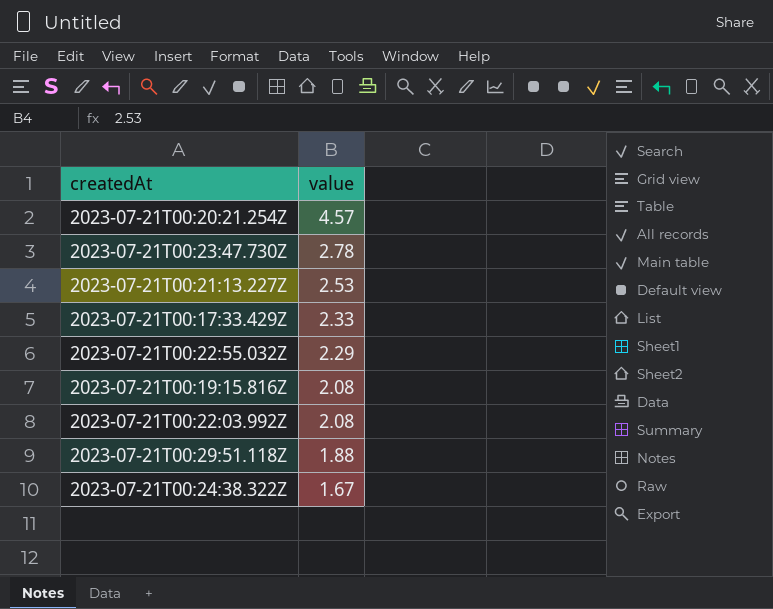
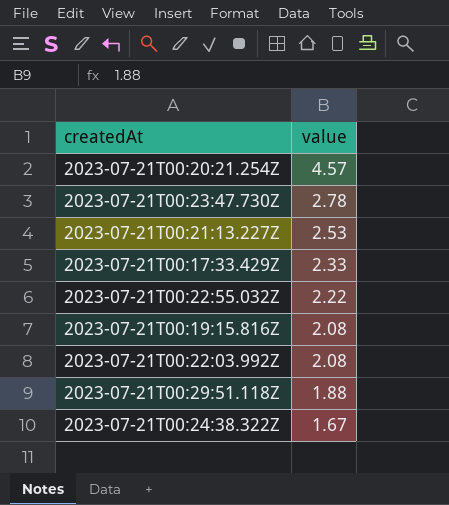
2023-07-21T00:22:55.032Z | value: 2.29 -> 2.22

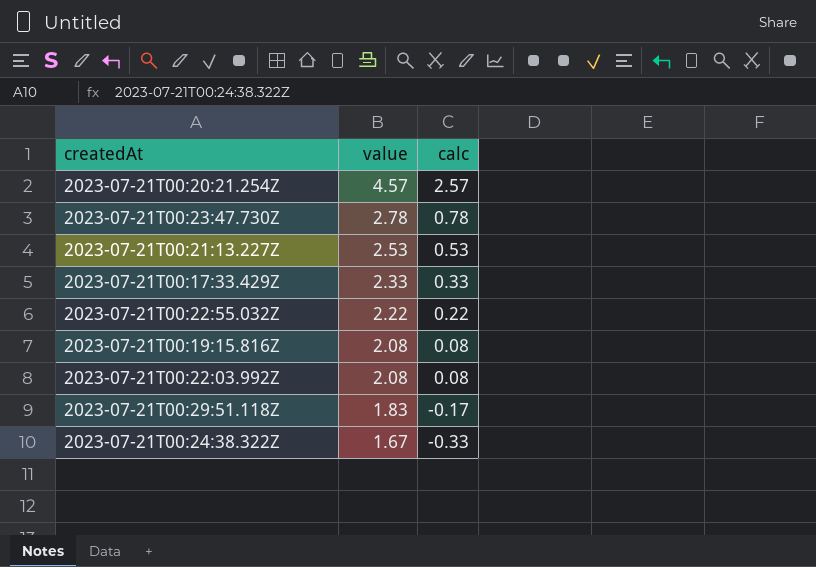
column calc | formula: none -> [value] - 2
2023-07-21T00:29:51.118Z | value: 1.88 -> 1.83

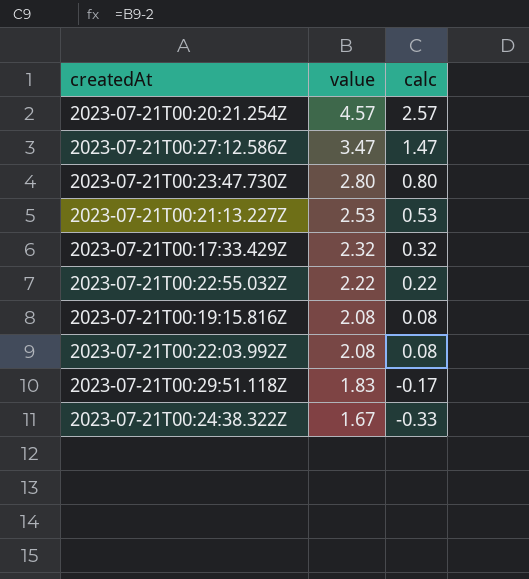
row 2023-07-21T00:27:12.586Z: none -> 3.47 | 1.47
2023-07-21T00:23:47.730Z | value: 2.78 -> 2.80
2023-07-21T00:23:47.730Z | calc: 0.78 -> 0.80
2023-07-21T00:17:33.429Z | value: 2.33 -> 2.32
2023-07-21T00:17:33.429Z | calc: 0.33 -> 0.32

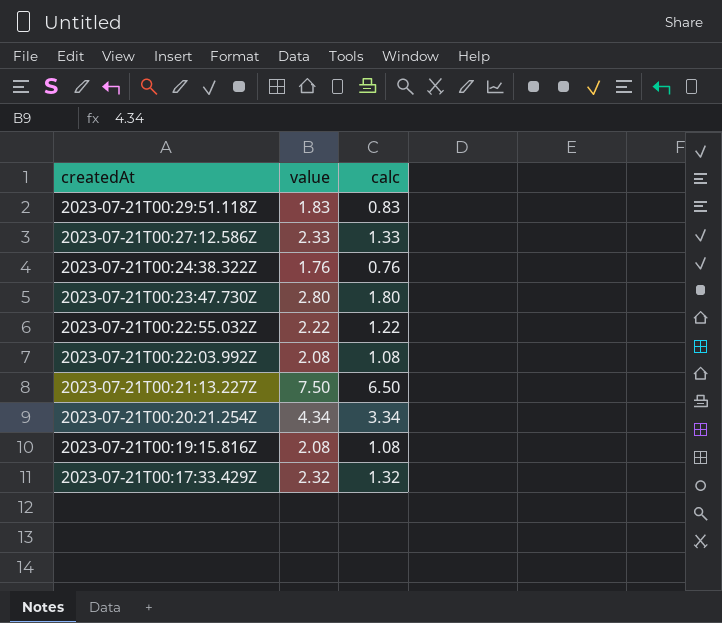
row order: value descending -> createdAt descending
column calc | formula: [value] - 2 -> [value] - 1
2023-07-21T00:27:12.586Z | value: 3.47 -> 2.33
2023-07-21T00:24:38.322Z | value: 1.67 -> 1.76
2023-07-21T00:21:13.227Z | value: 2.53 -> 7.50
2023-07-21T00:20:21.254Z | value: 4.57 -> 4.34

